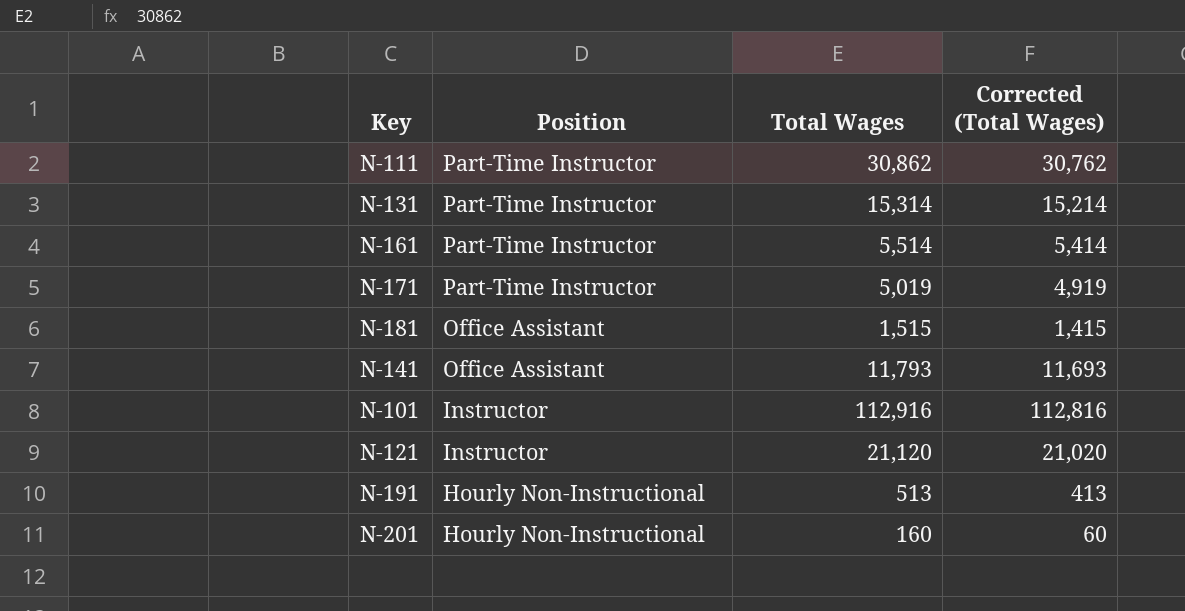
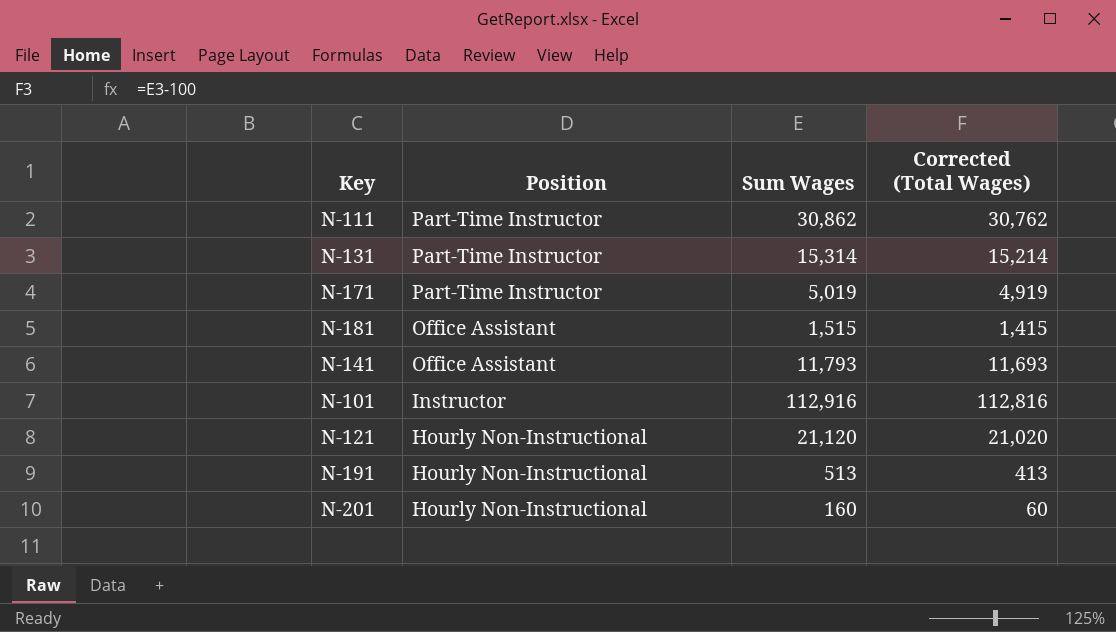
column name: Total Wages -> Sum Wages
row N-161: Part-Time Instructor | 5,514 | 5,414 -> none
N-121 | Position: Instructor -> Hourly Non-Instructional

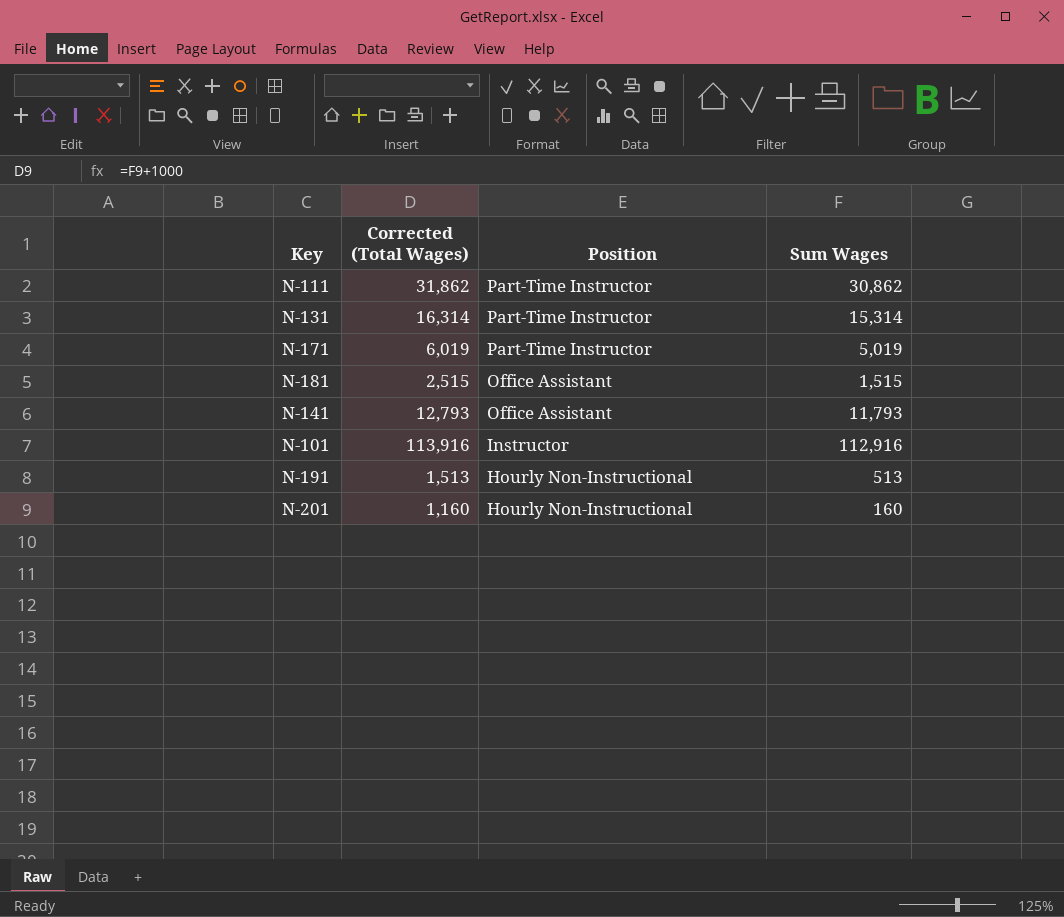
column Corrected (Total Wages) | formula: [Sum Wages] - 100 -> [Sum Wages] + 1000
column Corrected (Total Wages) | position: 4 -> 2
row N-121: Hourly Non-Instructional | 21,120 | 21,020 -> none

